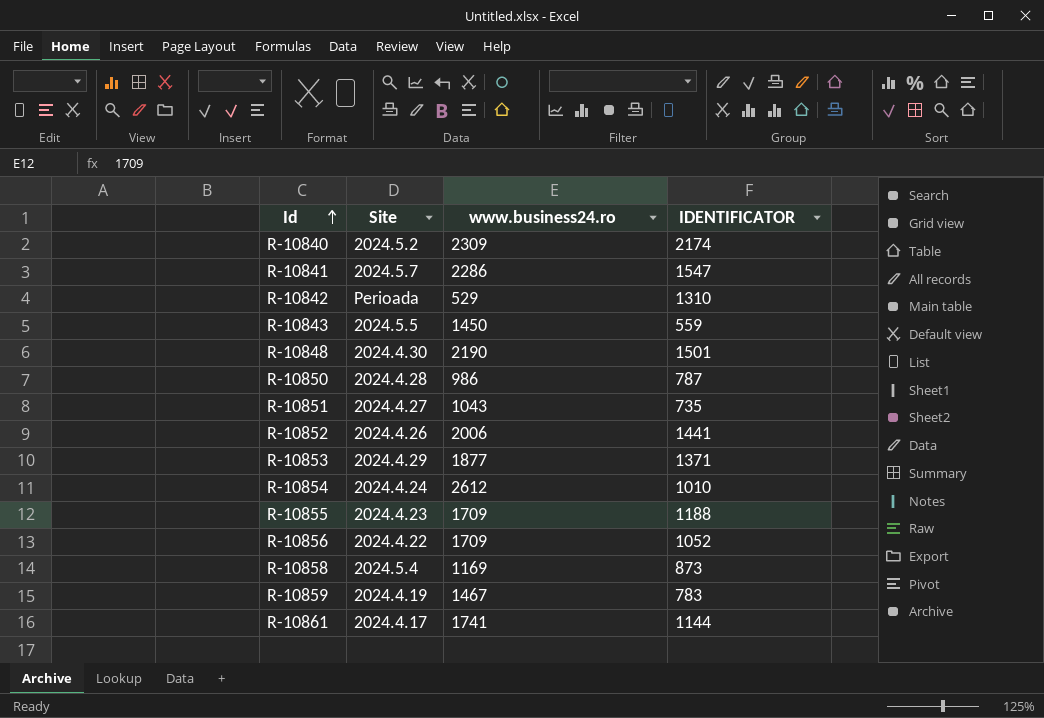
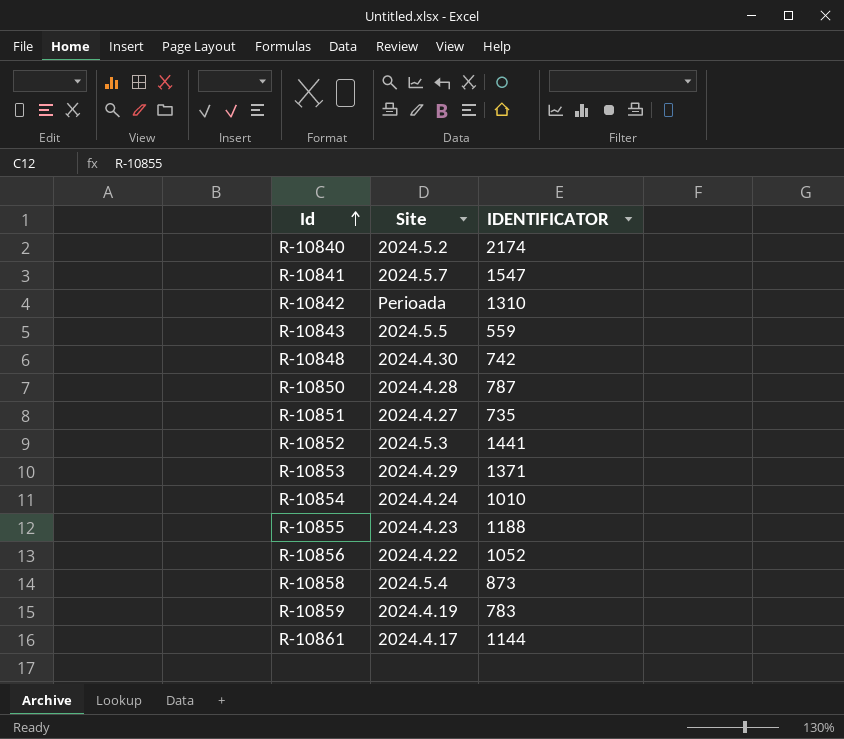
column www.business24.ro | position: 3 -> none
R-10848 | IDENTIFICATOR: 1501 -> 742
R-10852 | Site: 2024.4.26 -> 2024.5.3

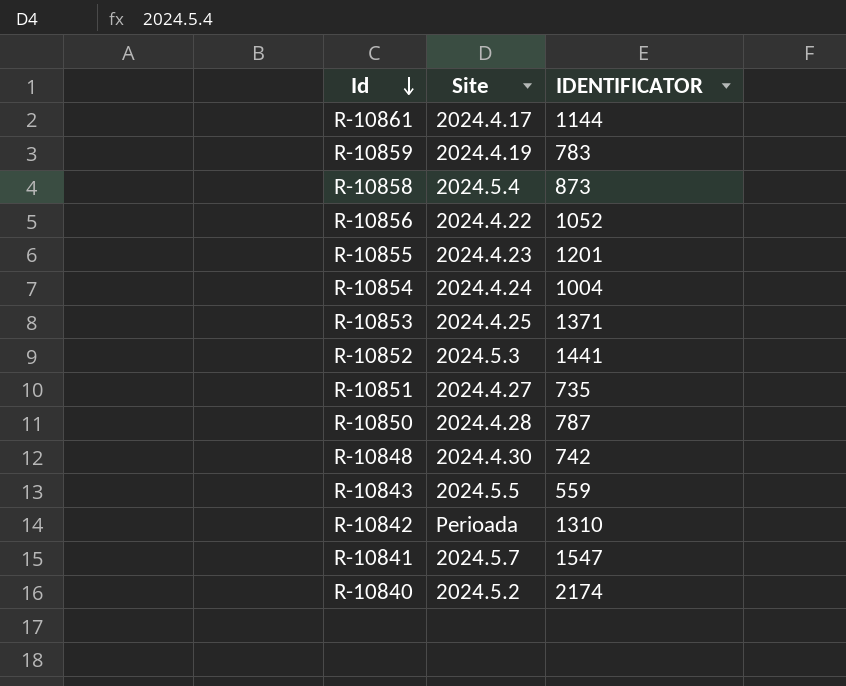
row order: Id ascending -> Id descending
R-10855 | IDENTIFICATOR: 1188 -> 1201
R-10854 | IDENTIFICATOR: 1010 -> 1004
R-10853 | Site: 2024.4.29 -> 2024.4.25

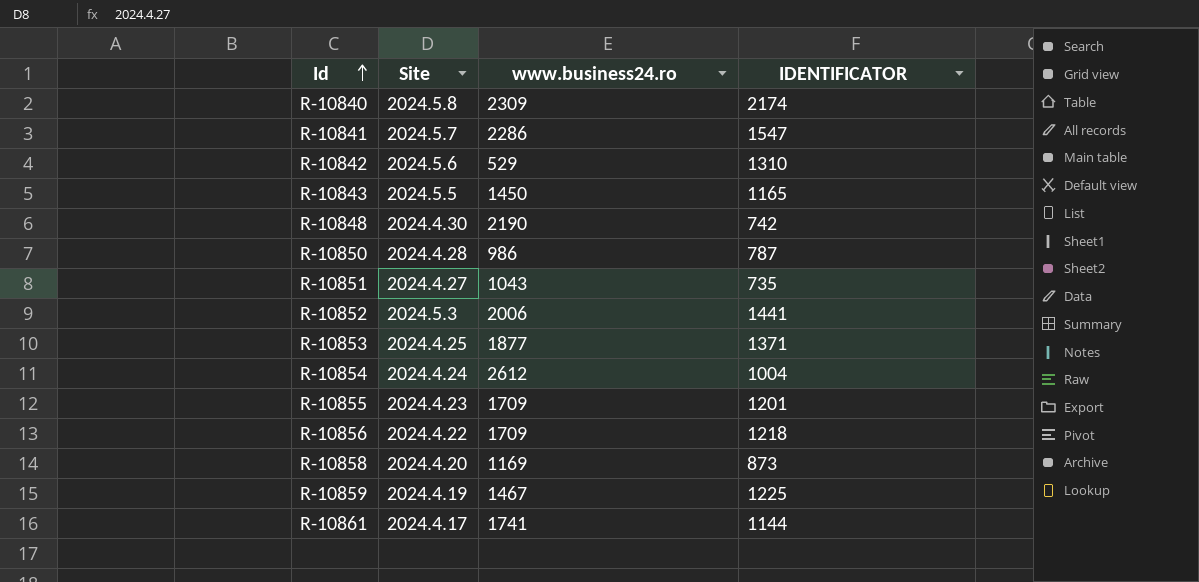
row order: Id descending -> Id ascending
column www.business24.ro | position: none -> 3
R-10840 | Site: 2024.5.2 -> 2024.5.8
R-10842 | Site: Perioada -> 2024.5.6
R-10843 | IDENTIFICATOR: 559 -> 1165
R-10856 | IDENTIFICATOR: 1052 -> 1218
R-10858 | Site: 2024.5.4 -> 2024.4.20
R-10859 | IDENTIFICATOR: 783 -> 1225

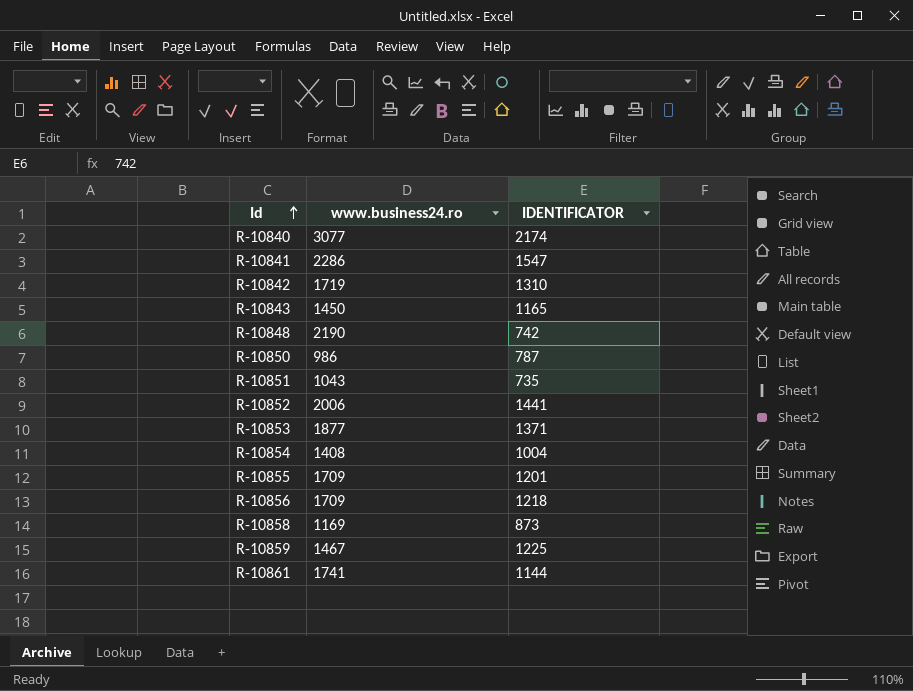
column Site | position: 2 -> none
R-10840 | www.business24.ro: 2309 -> 3077
R-10842 | www.business24.ro: 529 -> 1719
R-10854 | www.business24.ro: 2612 -> 1408

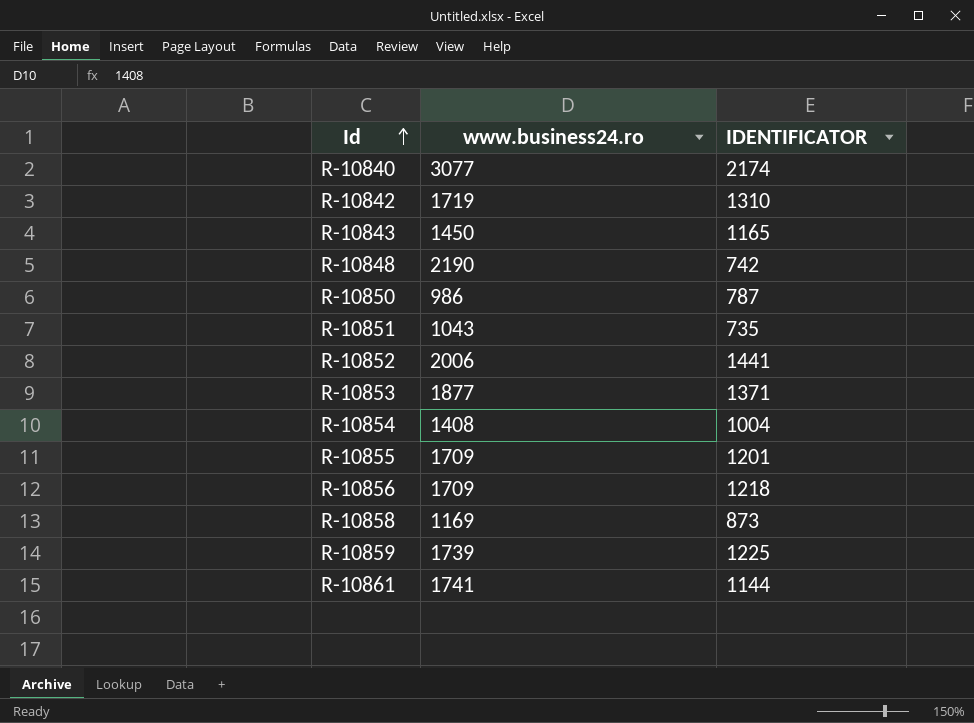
row R-10841: 2286 | 1547 -> none
R-10859 | www.business24.ro: 1467 -> 1739

